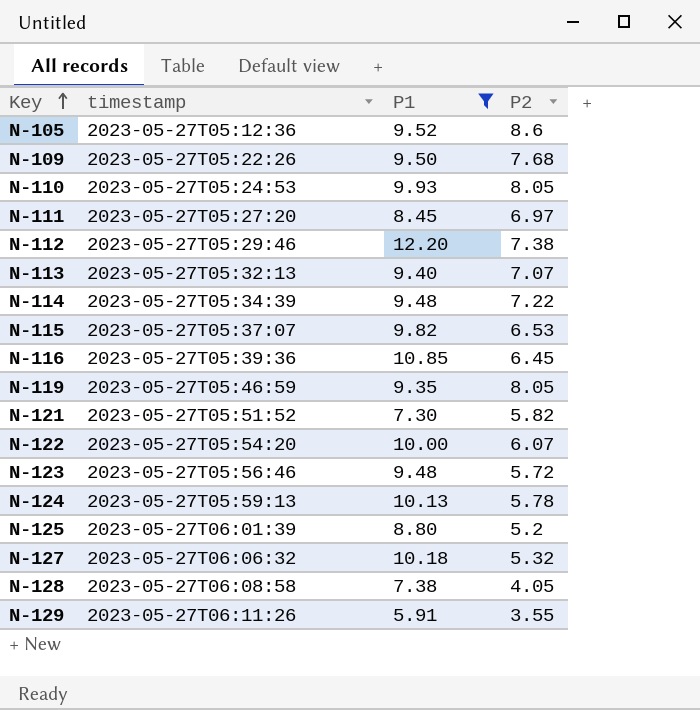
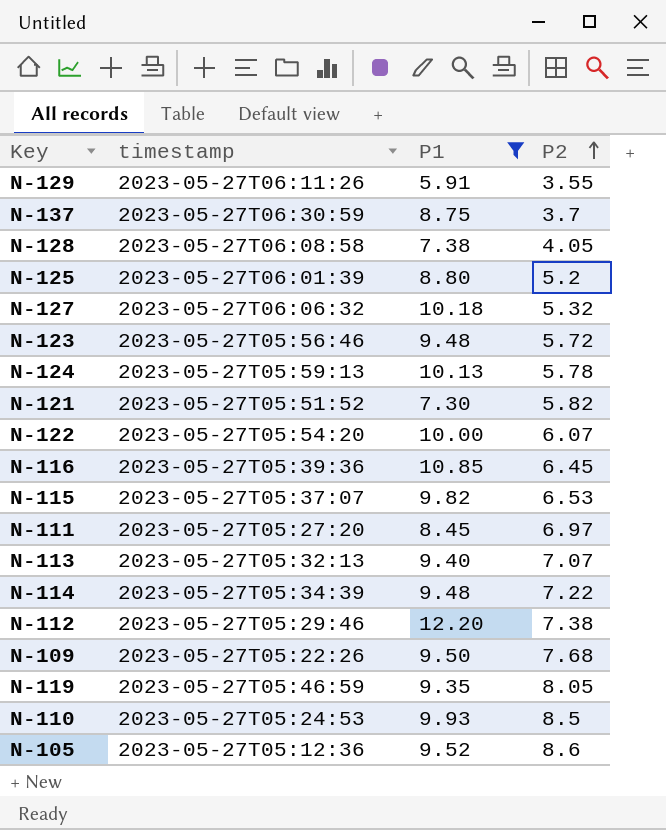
row order: Key ascending -> P2 ascending
row N-137: none -> 2023-05-27T06:30:59 | 8.75 | 3.7
N-110 | P2: 8.05 -> 8.5

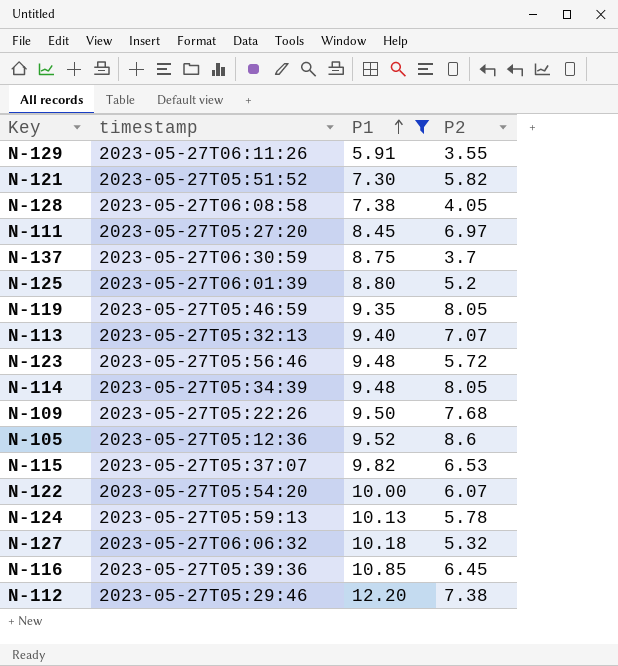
row order: P2 ascending -> P1 ascending
row N-110: 2023-05-27T05:24:53 | 9.93 | 8.5 -> none
N-114 | P2: 7.22 -> 8.05

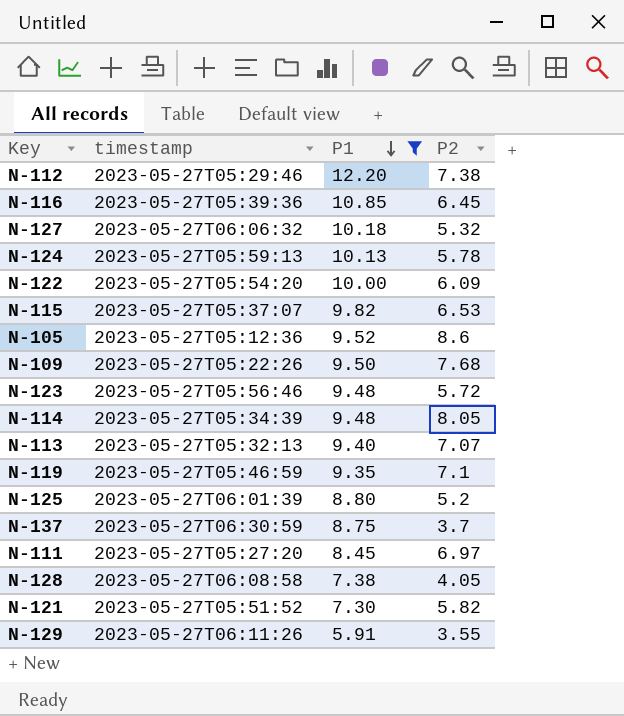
row order: P1 ascending -> P1 descending
N-122 | P2: 6.07 -> 6.09
N-119 | P2: 8.05 -> 7.1

